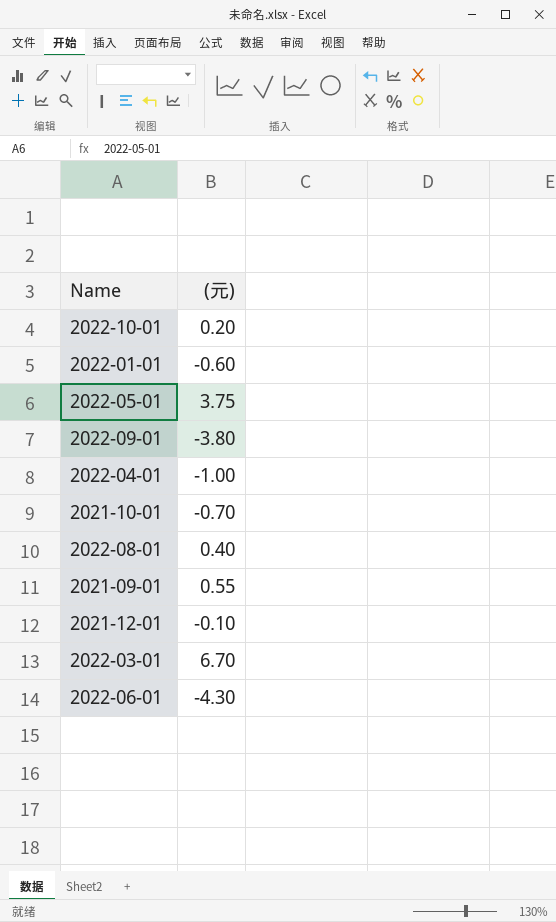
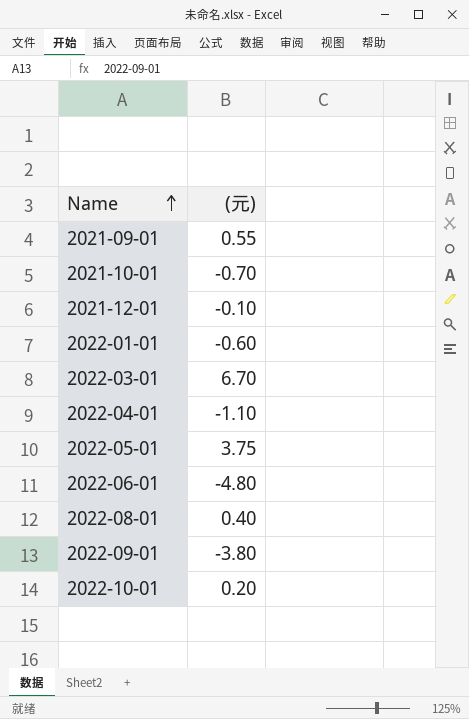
row order: none -> Name ascending
2022-04-01 | (元): -1.00 -> -1.10
2022-06-01 | (元): -4.30 -> -4.80

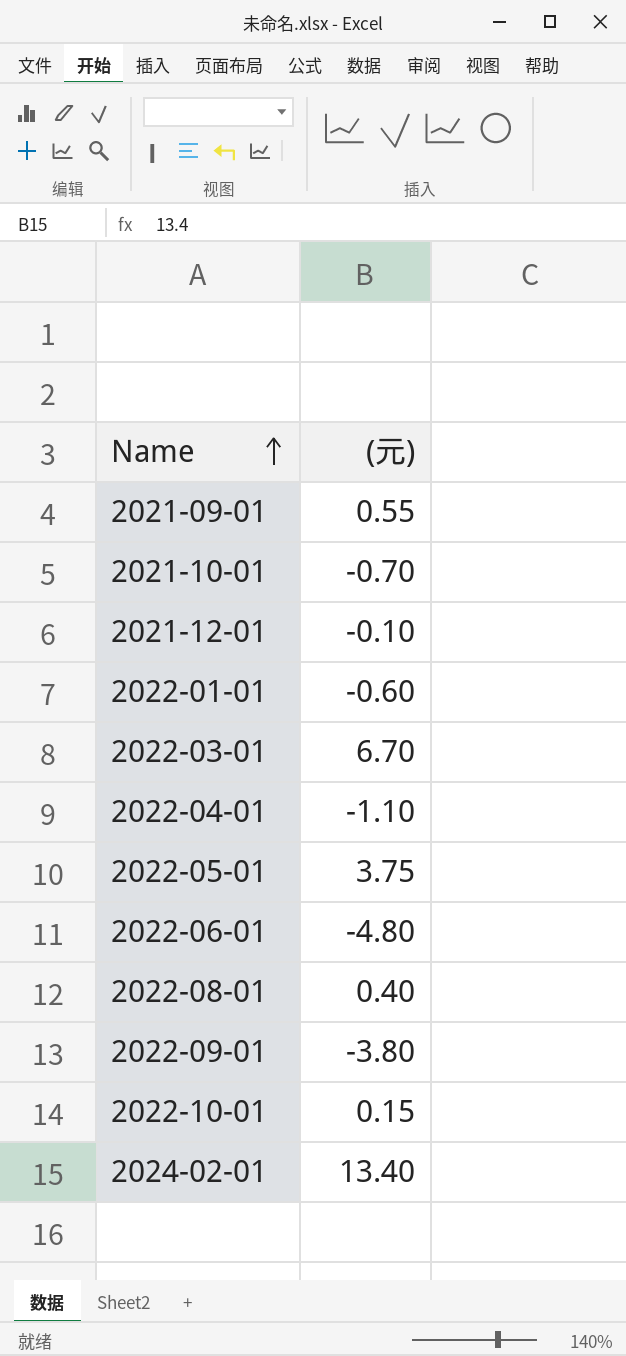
2022-10-01 | (元): 0.20 -> 0.15
row 2024-02-01: none -> 13.40

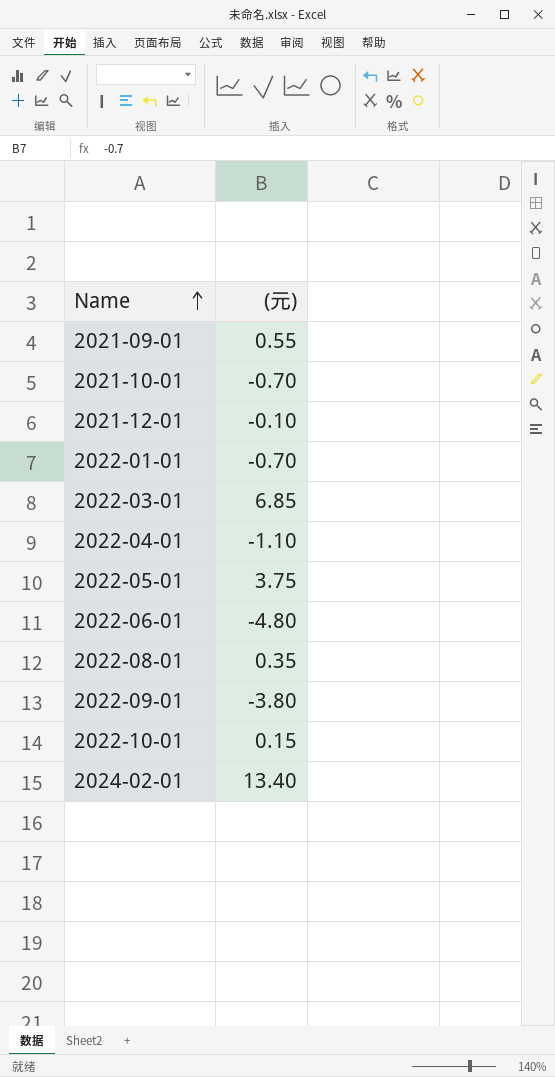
2022-01-01 | (元): -0.60 -> -0.70
2022-03-01 | (元): 6.70 -> 6.85
2022-08-01 | (元): 0.40 -> 0.35

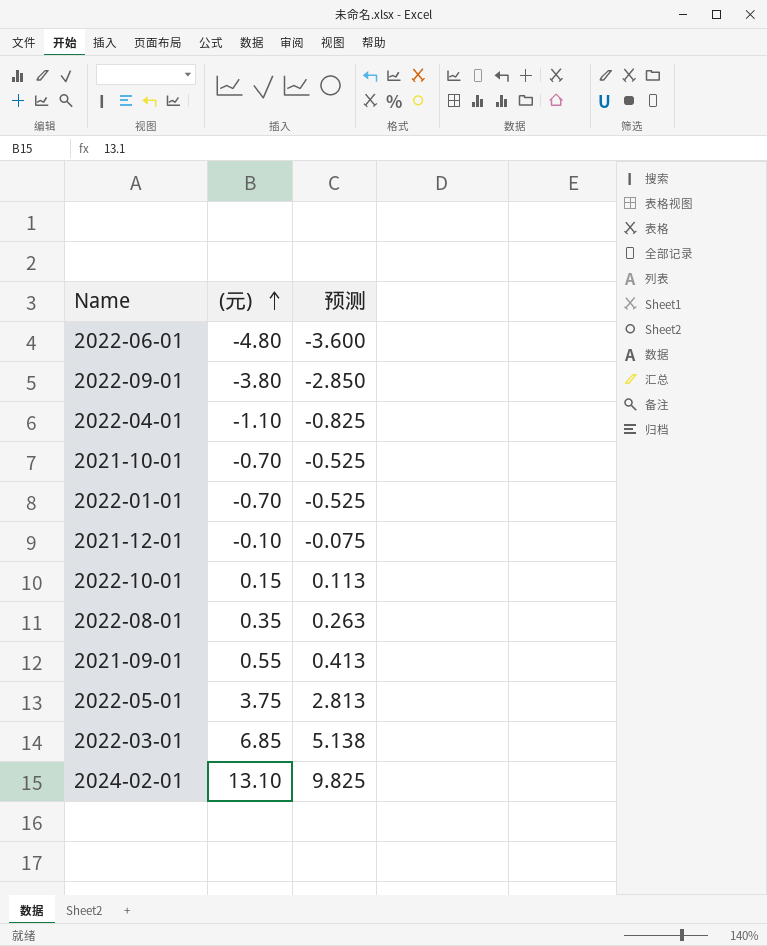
row order: Name ascending -> (元) ascending
column 预测 | formula: none -> [(元)] * 0.75
2024-02-01 | (元): 13.40 -> 13.10

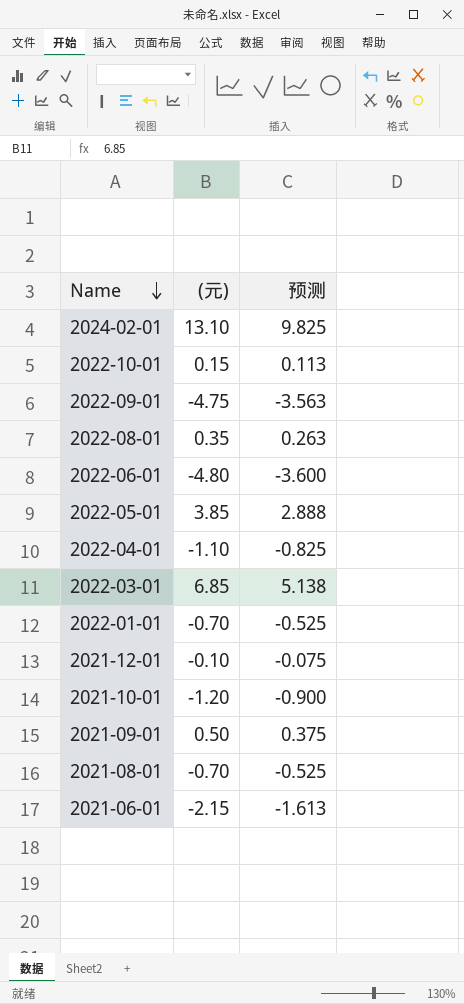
row order: (元) ascending -> Name descending
2022-09-01 | (元): -3.80 -> -4.75
2022-09-01 | 预测: -2.850 -> -3.563
2022-05-01 | (元): 3.75 -> 3.85
2022-05-01 | 预测: 2.813 -> 2.888
2021-10-01 | (元): -0.70 -> -1.20
2021-10-01 | 预测: -0.525 -> -0.900
2021-09-01 | (元): 0.55 -> 0.50
2021-09-01 | 预测: 0.413 -> 0.375
row 2021-08-01: none -> -0.70 | -0.525
row 2021-06-01: none -> -2.15 | -1.613

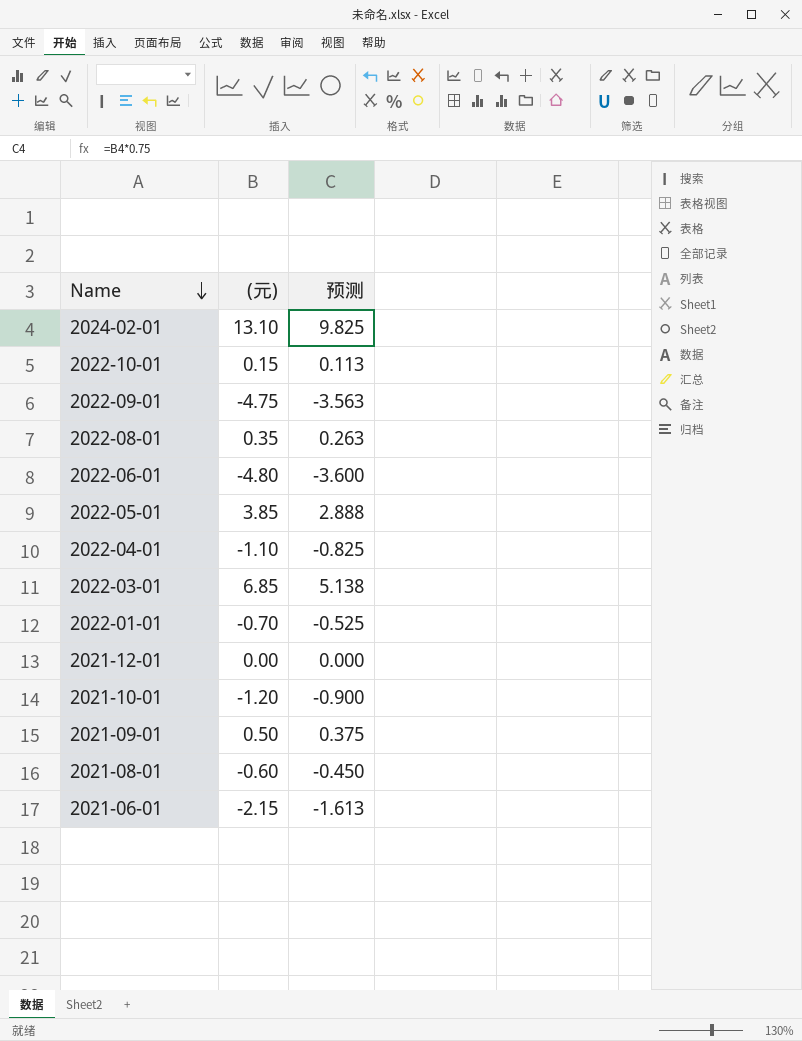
2021-12-01 | (元): -0.10 -> 0.00
2021-12-01 | 预测: -0.075 -> 0.000
2021-08-01 | (元): -0.70 -> -0.60
2021-08-01 | 预测: -0.525 -> -0.450

